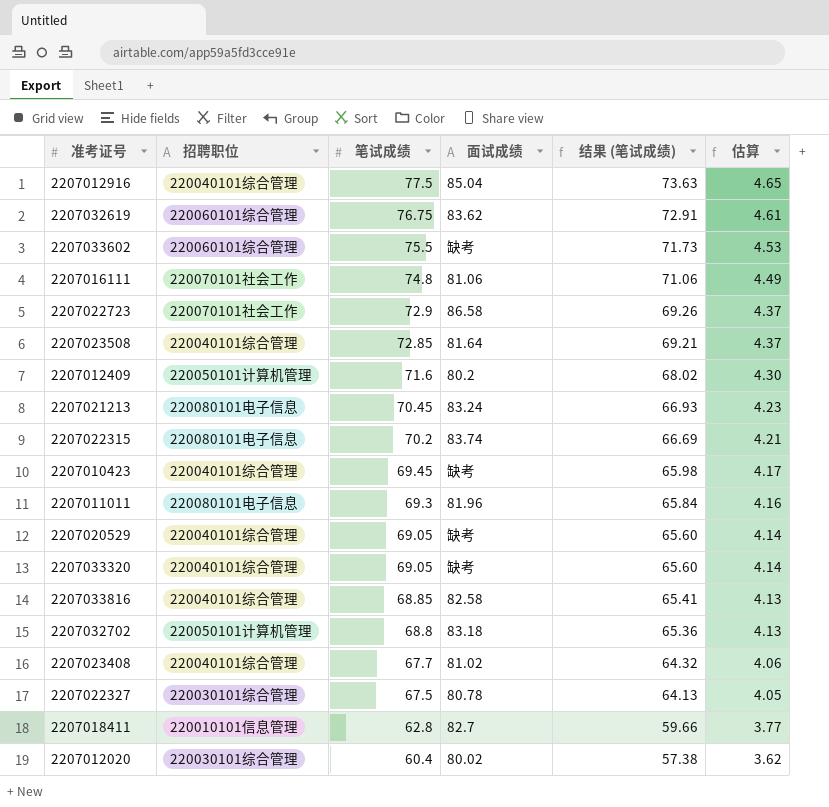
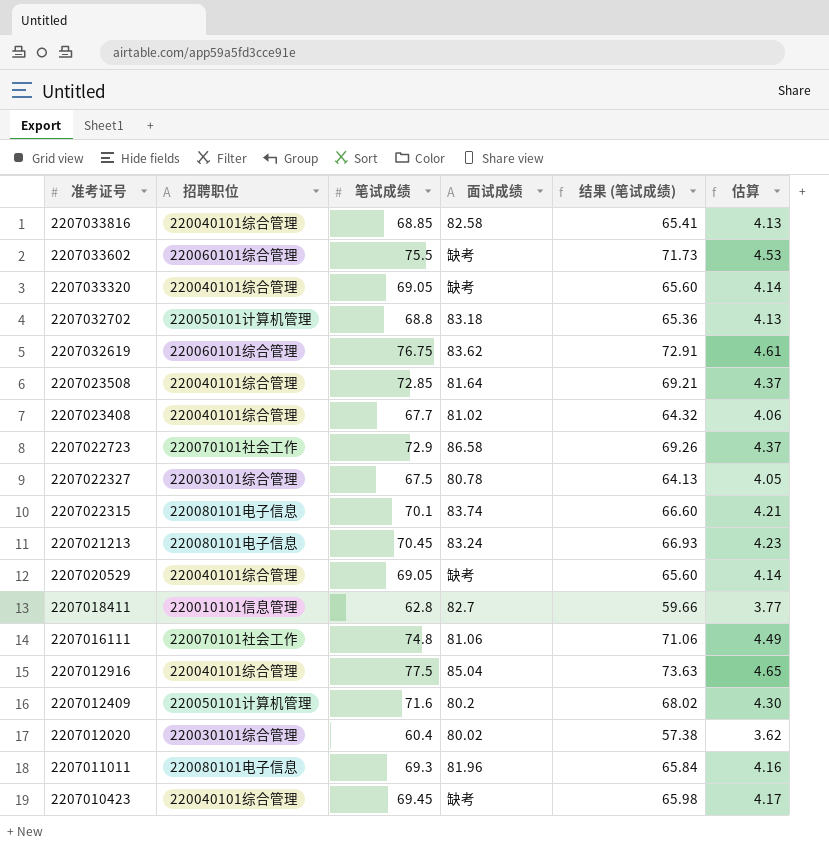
row order: 笔试成绩 descending -> 准考证号 descending
2207022315 | 笔试成绩: 70.2 -> 70.1
2207022315 | 结果 (笔试成绩): 66.69 -> 66.60

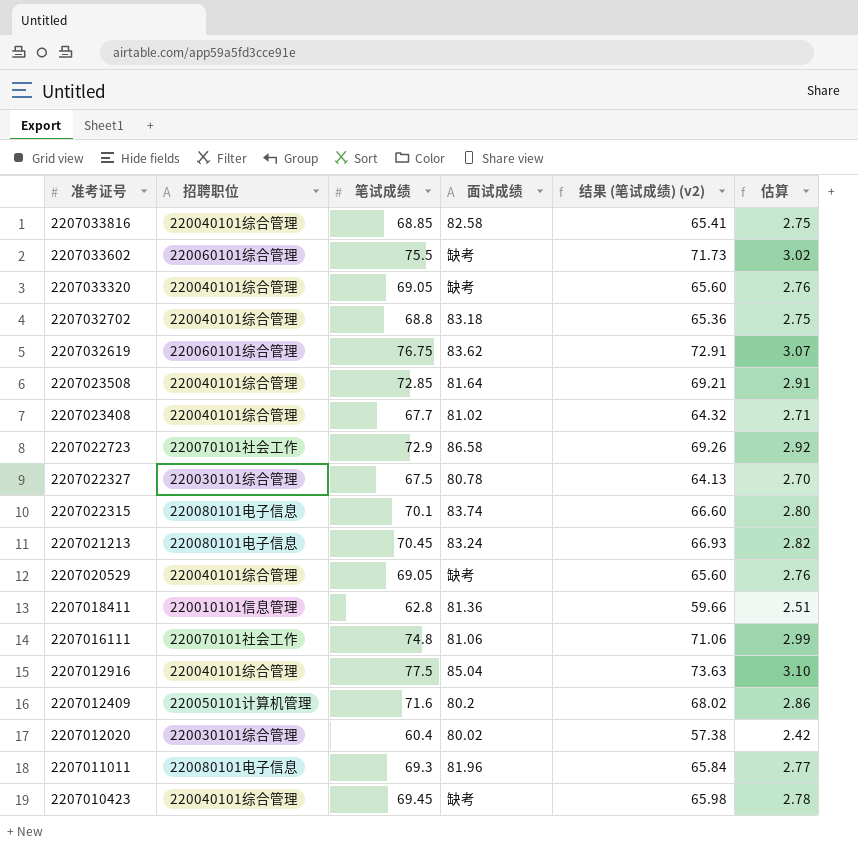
column name: 结果 (笔试成绩) -> 结果 (笔试成绩) (v2)
column 估算 | formula: [笔试成绩] * 0.06 -> [笔试成绩] * 0.04
2207032702 | 招聘职位: 220050101计算机管理 -> 220040101综合管理
2207018411 | 面试成绩: 82.7 -> 81.36

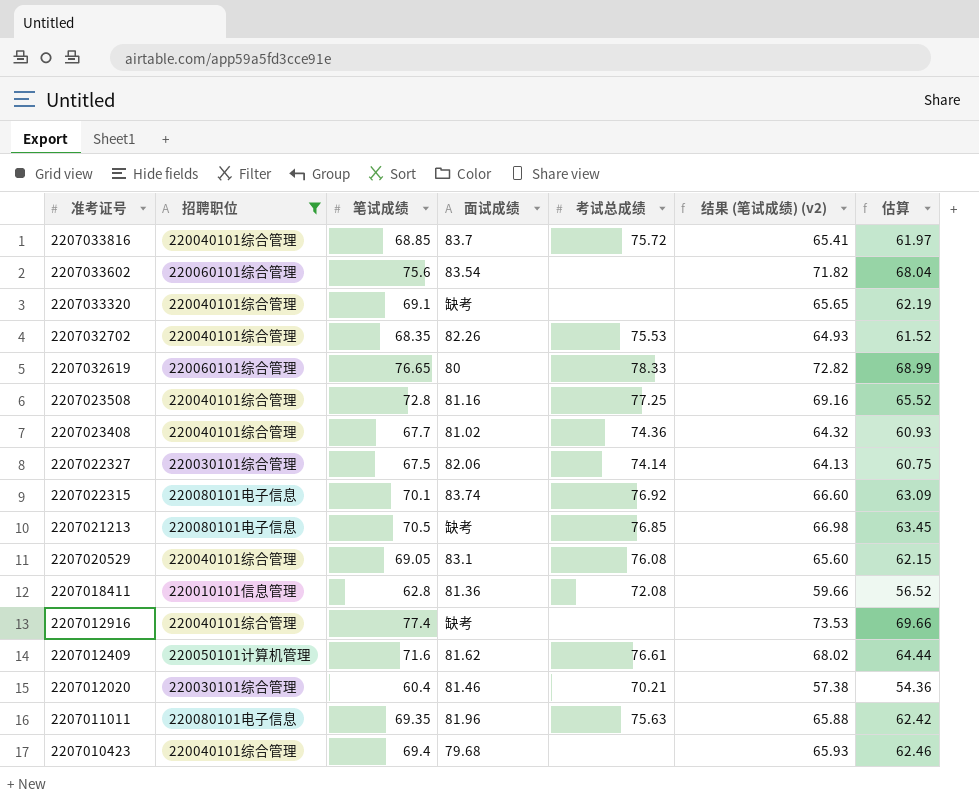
filter: none -> 招聘职位 != 220070101社会工作
column 考试总成绩 | position: none -> 5
column 估算 | formula: [笔试成绩] * 0.04 -> [笔试成绩] * 0.9
2207033816 | 面试成绩: 82.58 -> 83.7
2207033602 | 笔试成绩: 75.5 -> 75.6
2207033602 | 面试成绩: 缺考 -> 83.54
2207033602 | 结果 (笔试成绩) (v2): 71.73 -> 71.82
2207033320 | 笔试成绩: 69.05 -> 69.1
2207033320 | 结果 (笔试成绩) (v2): 65.60 -> 65.65
2207032702 | 笔试成绩: 68.8 -> 68.35
2207032702 | 面试成绩: 83.18 -> 82.26
2207032702 | 结果 (笔试成绩) (v2): 65.36 -> 64.93
2207032619 | 笔试成绩: 76.75 -> 76.65
2207032619 | 面试成绩: 83.62 -> 80
2207032619 | 结果 (笔试成绩) (v2): 72.91 -> 72.82
2207023508 | 笔试成绩: 72.85 -> 72.8
2207023508 | 面试成绩: 81.64 -> 81.16
2207023508 | 结果 (笔试成绩) (v2): 69.21 -> 69.16
2207022327 | 面试成绩: 80.78 -> 82.06
2207021213 | 笔试成绩: 70.45 -> 70.5
2207021213 | 面试成绩: 83.24 -> 缺考
2207021213 | 结果 (笔试成绩) (v2): 66.93 -> 66.98
2207020529 | 面试成绩: 缺考 -> 83.1
2207012916 | 笔试成绩: 77.5 -> 77.4
2207012916 | 面试成绩: 85.04 -> 缺考
2207012916 | 结果 (笔试成绩) (v2): 73.63 -> 73.53
2207012409 | 面试成绩: 80.2 -> 81.62
2207012020 | 面试成绩: 80.02 -> 81.46
2207011011 | 笔试成绩: 69.3 -> 69.35
2207011011 | 结果 (笔试成绩) (v2): 65.84 -> 65.88
2207010423 | 笔试成绩: 69.45 -> 69.4
2207010423 | 面试成绩: 缺考 -> 79.68
2207010423 | 结果 (笔试成绩) (v2): 65.98 -> 65.93

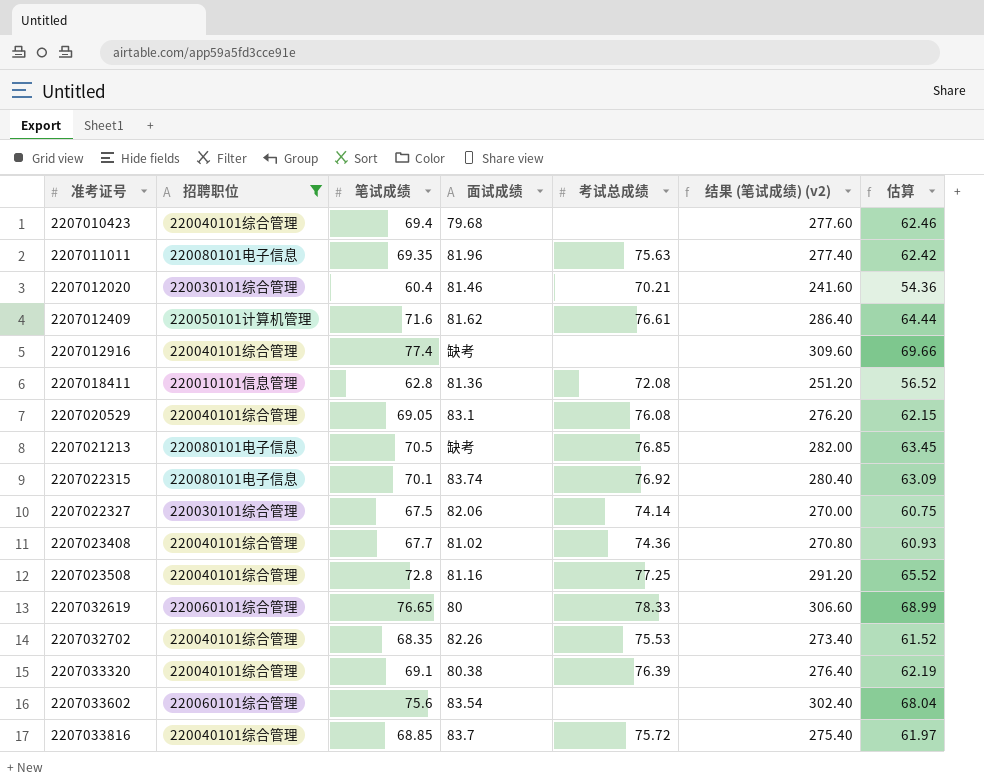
row order: 准考证号 descending -> 准考证号 ascending
column 结果 (笔试成绩) (v2) | formula: [笔试成绩] * 0.95 -> [笔试成绩] * 4
2207033320 | 面试成绩: 缺考 -> 80.38
2207033320 | 考试总成绩: none -> 76.39

